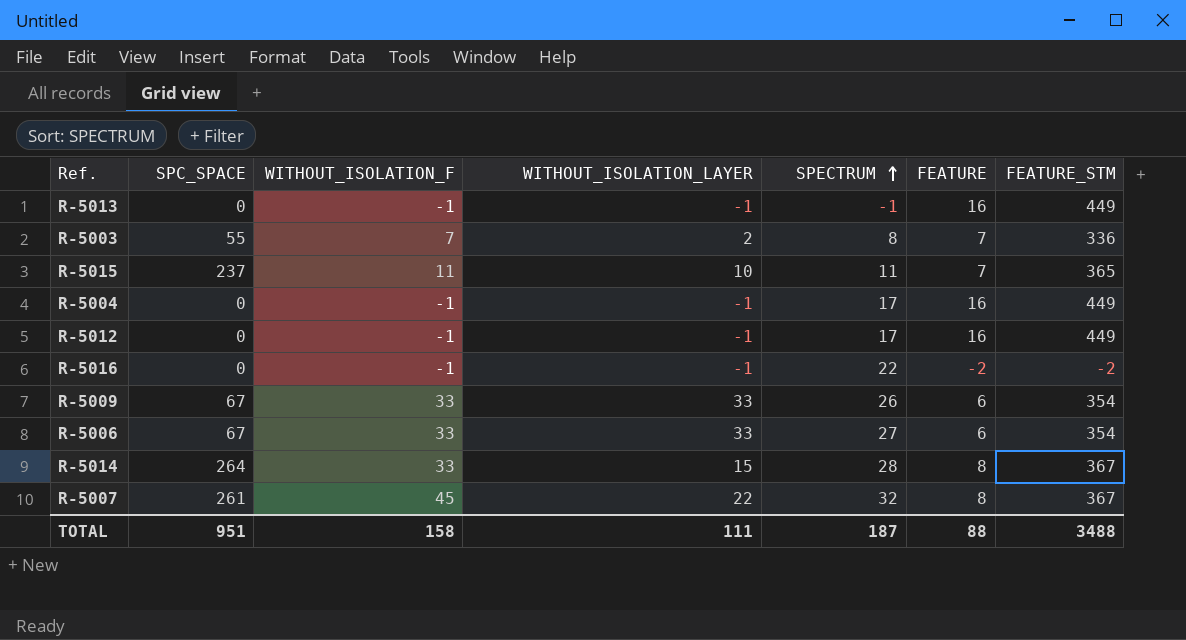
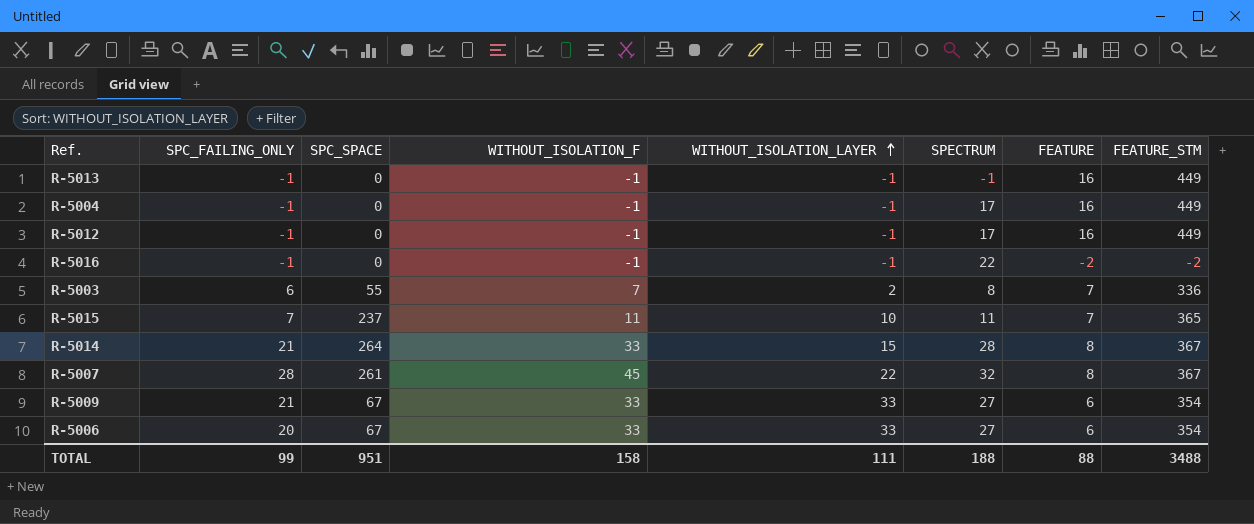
row order: SPECTRUM ascending -> WITHOUT_ISOLATION_LAYER ascending
column SPC_FAILING_ONLY | position: none -> 2
R-5009 | SPECTRUM: 26 -> 27
TOTAL | SPECTRUM: 187 -> 188

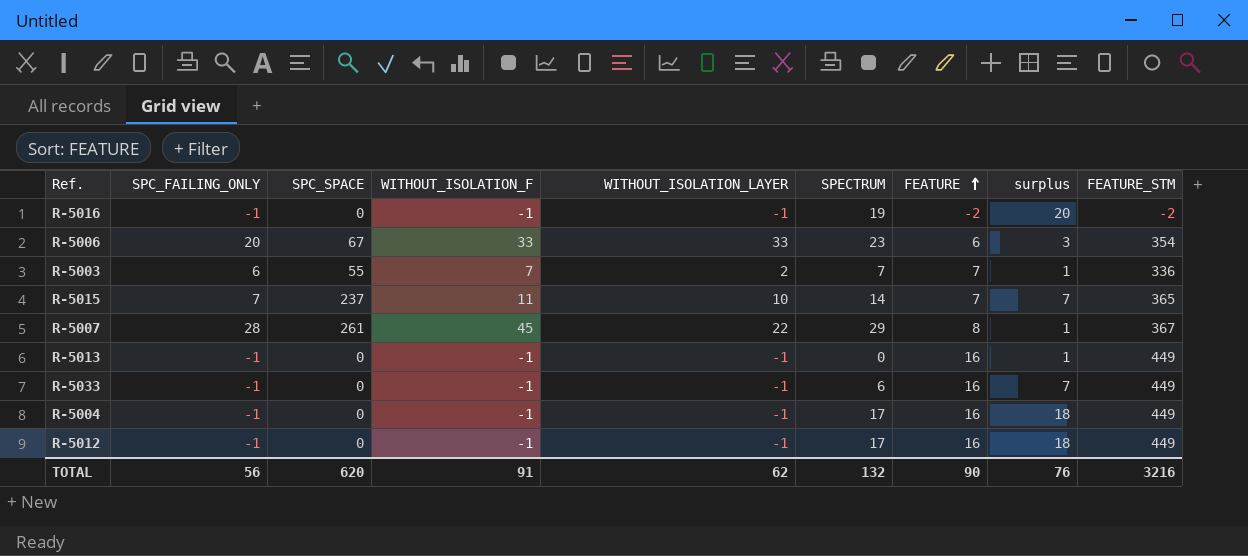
row order: WITHOUT_ISOLATION_LAYER ascending -> FEATURE ascending
column surplus | formula: none -> [SPECTRUM] - [SPC_FAILING_ONLY]
row R-5014: 21 | 264 | 33 | 15 | 28 | 8 | 367 -> none
row R-5009: 21 | 67 | 33 | 33 | 27 | 6 | 354 -> none
R-5016 | SPECTRUM: 22 -> 19
R-5006 | SPECTRUM: 27 -> 23
R-5003 | SPECTRUM: 8 -> 7
R-5015 | SPECTRUM: 11 -> 14
R-5007 | SPECTRUM: 32 -> 29
R-5013 | SPECTRUM: -1 -> 0
row R-5033: none -> -1 | 0 | -1 | -1 | 6 | 16 | 7 | 449
TOTAL | SPC_FAILING_ONLY: 99 -> 56
TOTAL | SPC_SPACE: 951 -> 620
TOTAL | WITHOUT_ISOLATION_F: 158 -> 91
TOTAL | WITHOUT_ISOLATION_LAYER: 111 -> 62
TOTAL | SPECTRUM: 188 -> 132
TOTAL | FEATURE: 88 -> 90
TOTAL | FEATURE_STM: 3488 -> 3216

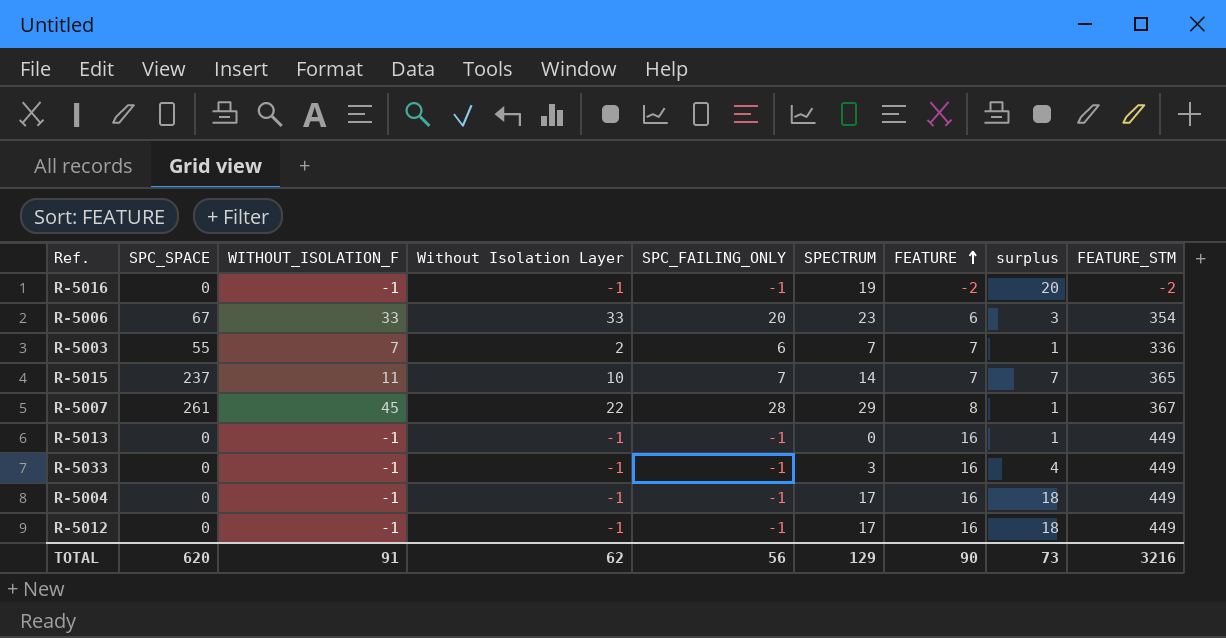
column name: WITHOUT_ISOLATION_LAYER -> Without Isolation Layer
column SPC_FAILING_ONLY | position: 2 -> 5
R-5033 | SPECTRUM: 6 -> 3
R-5033 | surplus: 7 -> 4
TOTAL | SPECTRUM: 132 -> 129
TOTAL | surplus: 76 -> 73

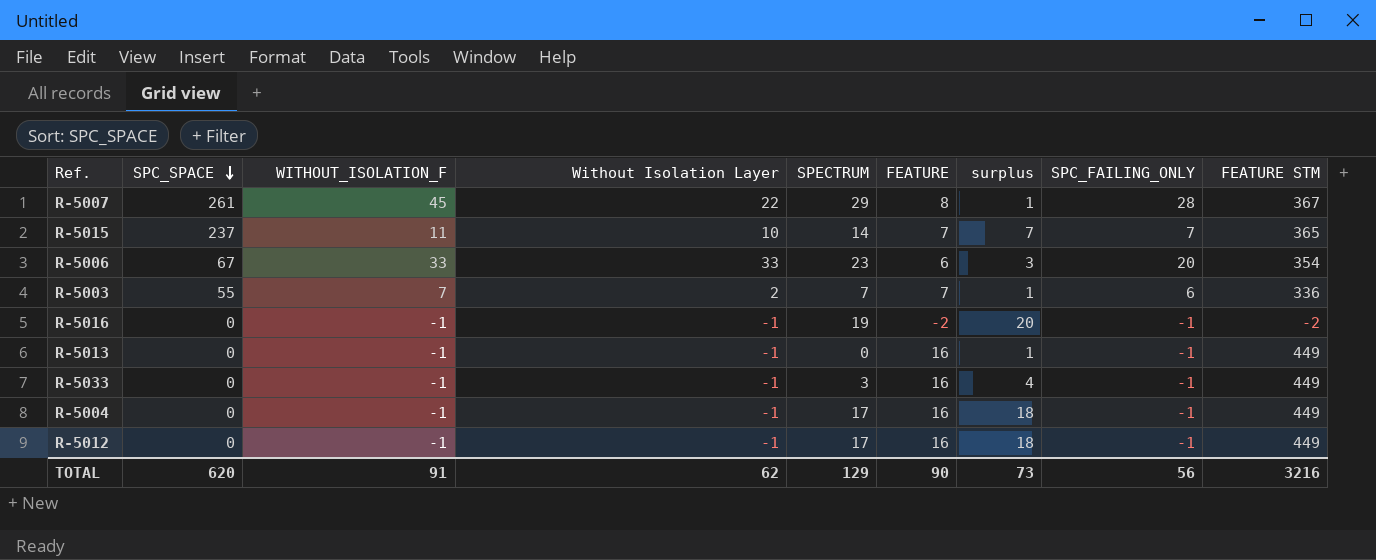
row order: FEATURE ascending -> SPC_SPACE descending
column SPC_FAILING_ONLY | position: 5 -> 8
column name: FEATURE_STM -> FEATURE STM

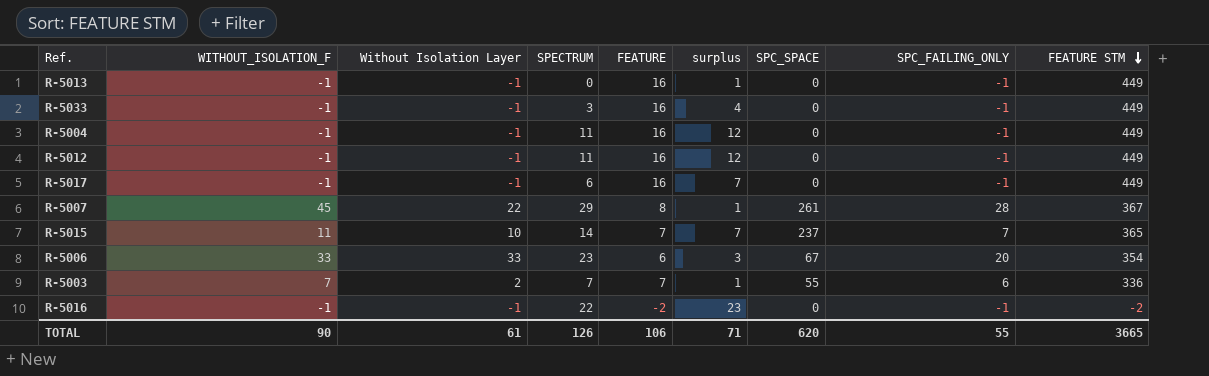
row order: SPC_SPACE descending -> FEATURE STM descending
column SPC_SPACE | position: 2 -> 7
R-5004 | SPECTRUM: 17 -> 11
R-5004 | surplus: 18 -> 12
R-5012 | SPECTRUM: 17 -> 11
R-5012 | surplus: 18 -> 12
row R-5017: none -> -1 | -1 | 6 | 16 | 7 | 0 | -1 | 449
R-5016 | SPECTRUM: 19 -> 22
R-5016 | surplus: 20 -> 23
TOTAL | WITHOUT_ISOLATION_F: 91 -> 90
TOTAL | Without Isolation Layer: 62 -> 61
TOTAL | SPECTRUM: 129 -> 126
TOTAL | FEATURE: 90 -> 106
TOTAL | surplus: 73 -> 71
TOTAL | SPC_FAILING_ONLY: 56 -> 55
TOTAL | FEATURE STM: 3216 -> 3665

